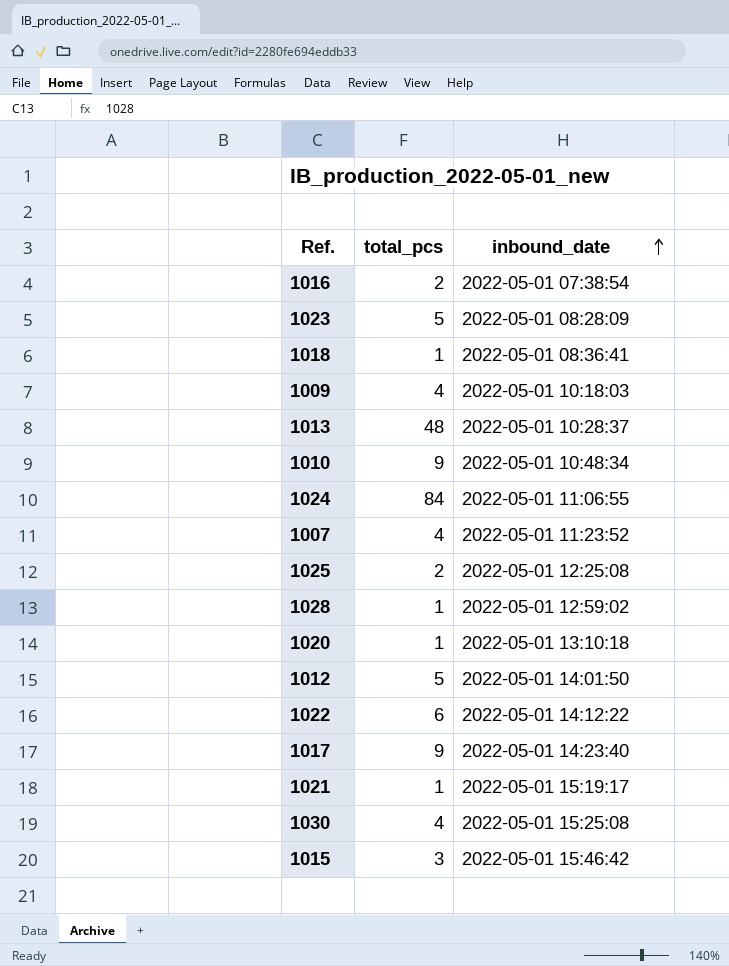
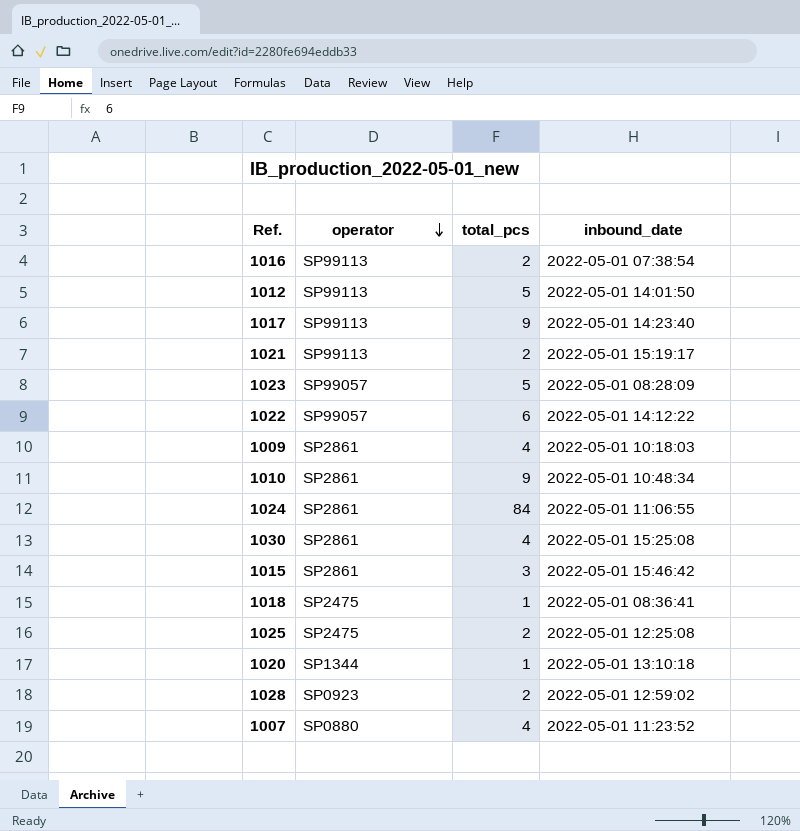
row order: inbound_date ascending -> operator descending
column operator | position: none -> 2
row 1013: 48 | 2022-05-01 10:28:37 -> none
1021 | total_pcs: 1 -> 2
1028 | total_pcs: 1 -> 2

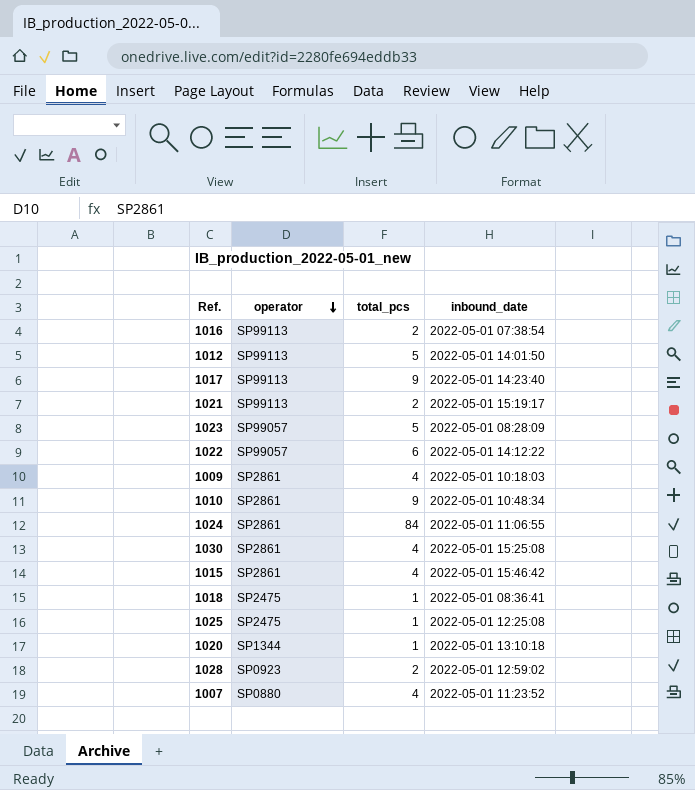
1015 | total_pcs: 3 -> 4
1025 | total_pcs: 2 -> 1

